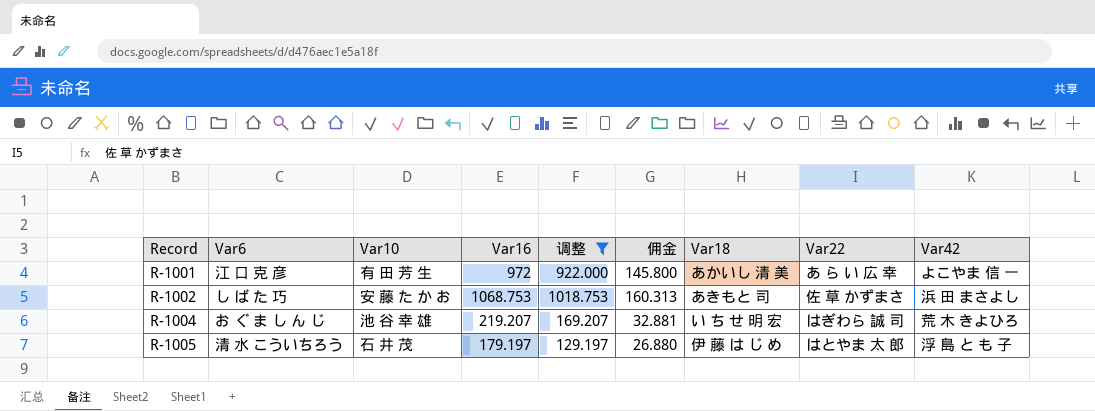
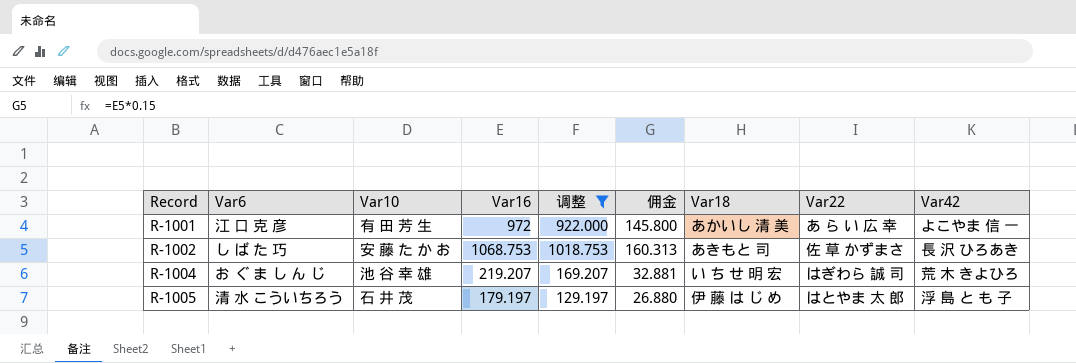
R-1002 | Var42: 浜 田 まさよし -> 長 沢 ひろあき

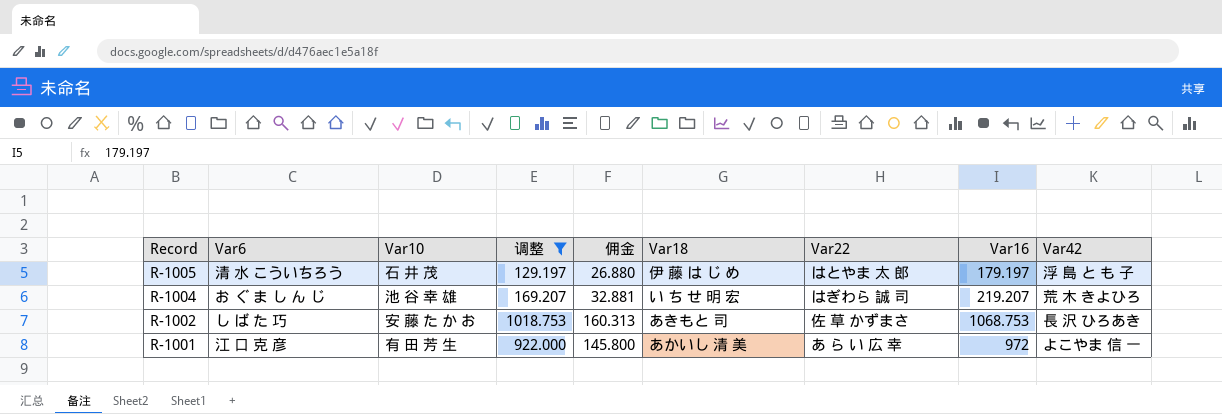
row order: Record ascending -> Record descending
column Var16 | position: 4 -> 8

